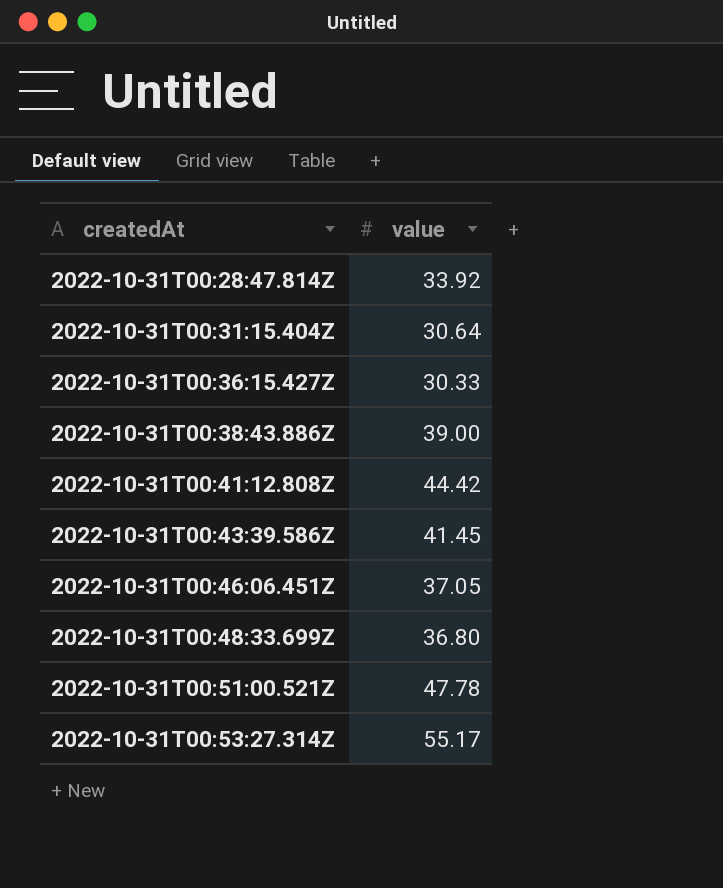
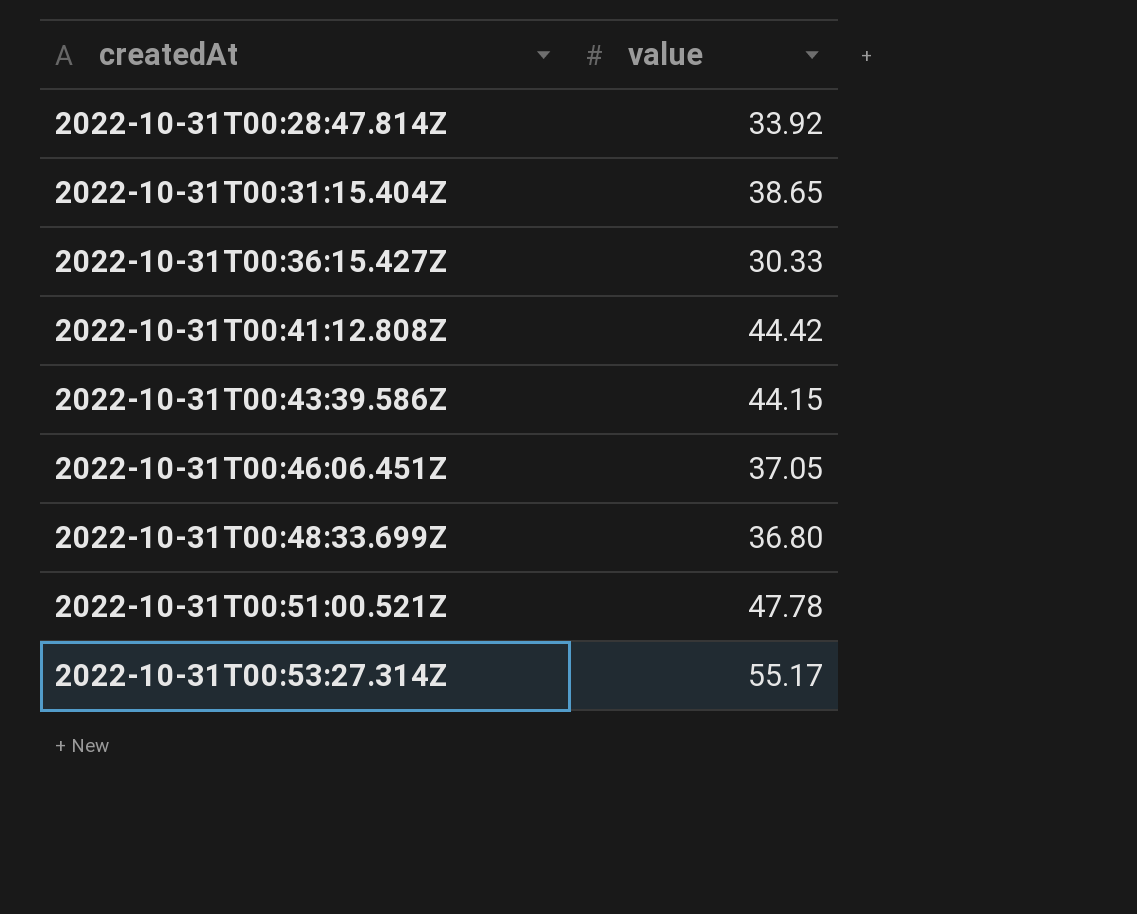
row 2022-10-31T00:38:43.886Z: 39.00 -> none
2022-10-31T00:31:15.404Z | value: 30.64 -> 38.65
2022-10-31T00:43:39.586Z | value: 41.45 -> 44.15

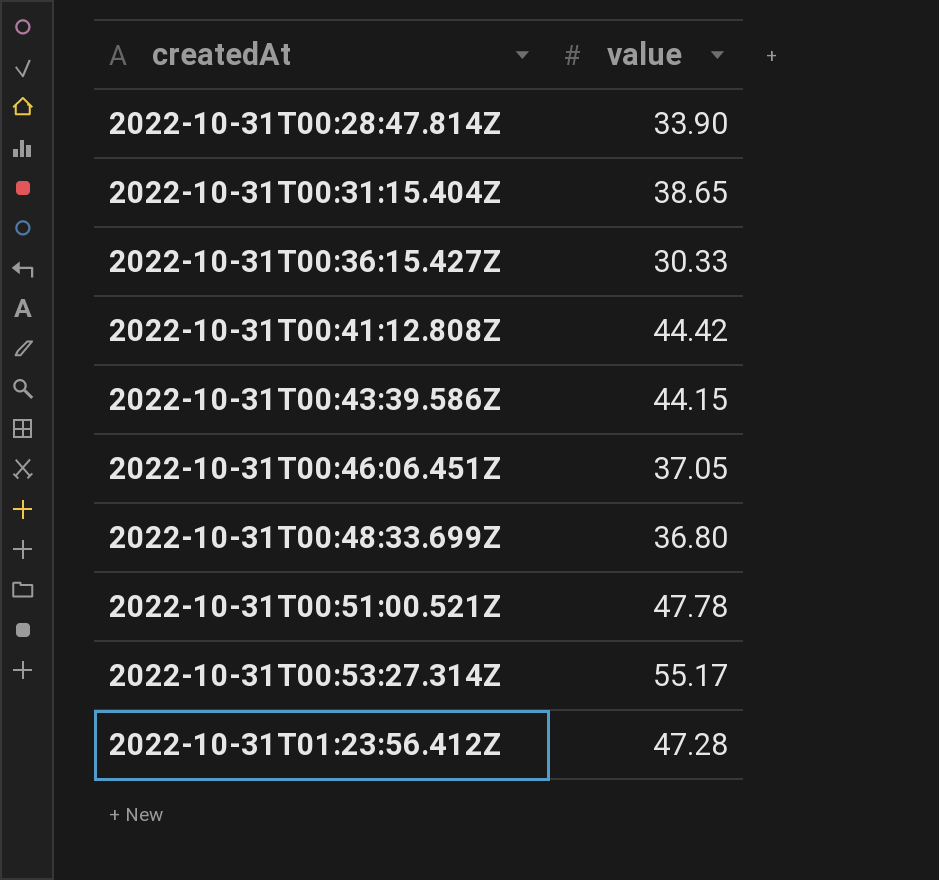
2022-10-31T00:28:47.814Z | value: 33.92 -> 33.90
row 2022-10-31T01:23:56.412Z: none -> 47.28

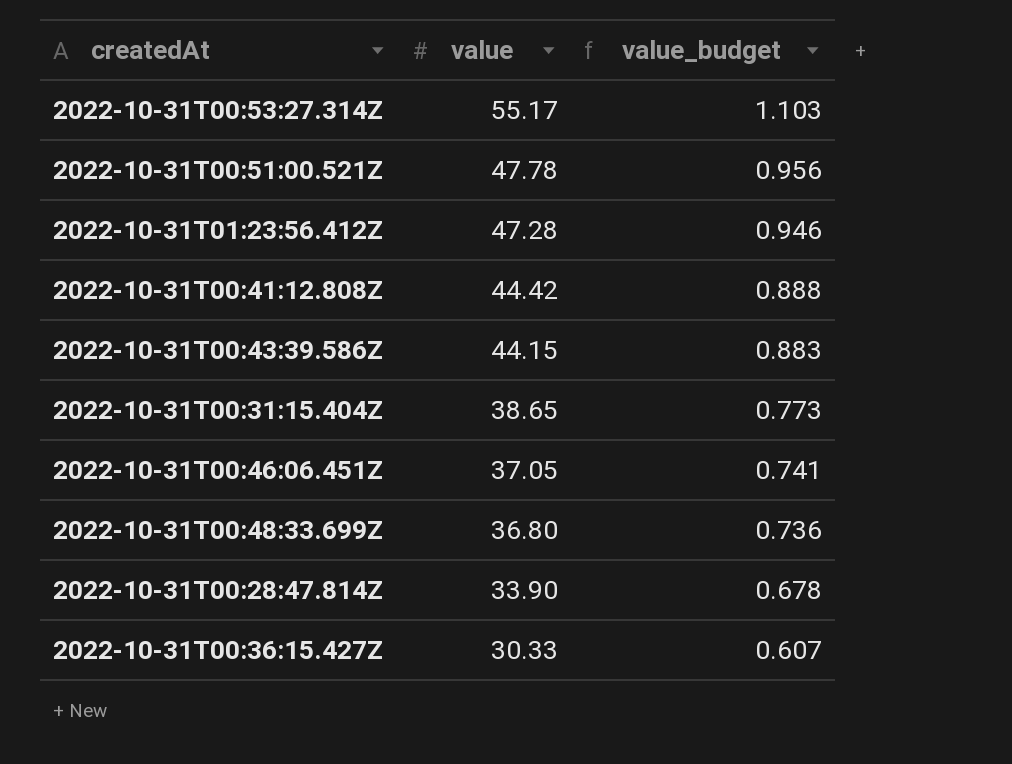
row order: createdAt ascending -> value descending
column value_budget | formula: none -> [value] * 0.02

